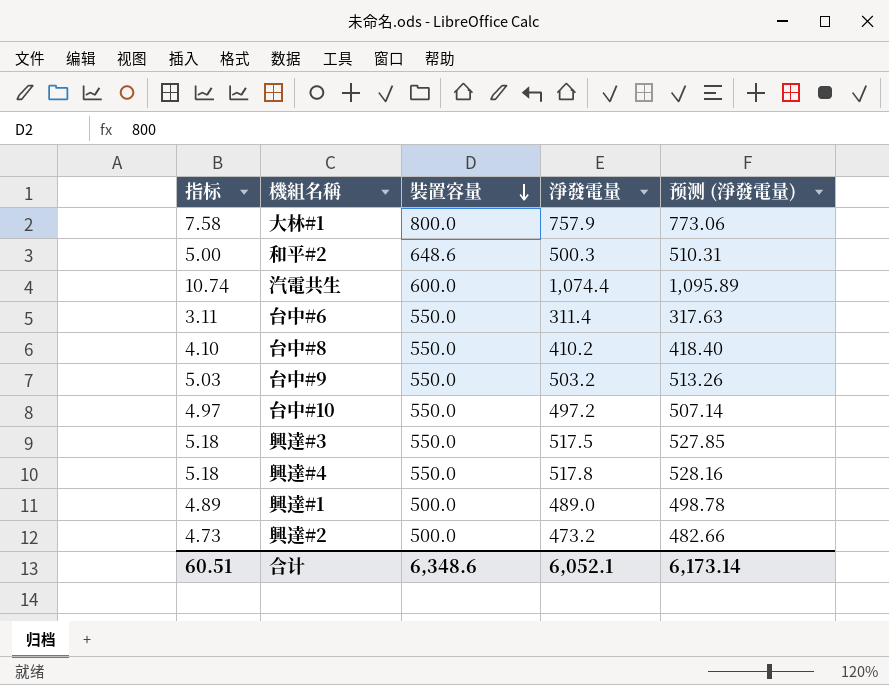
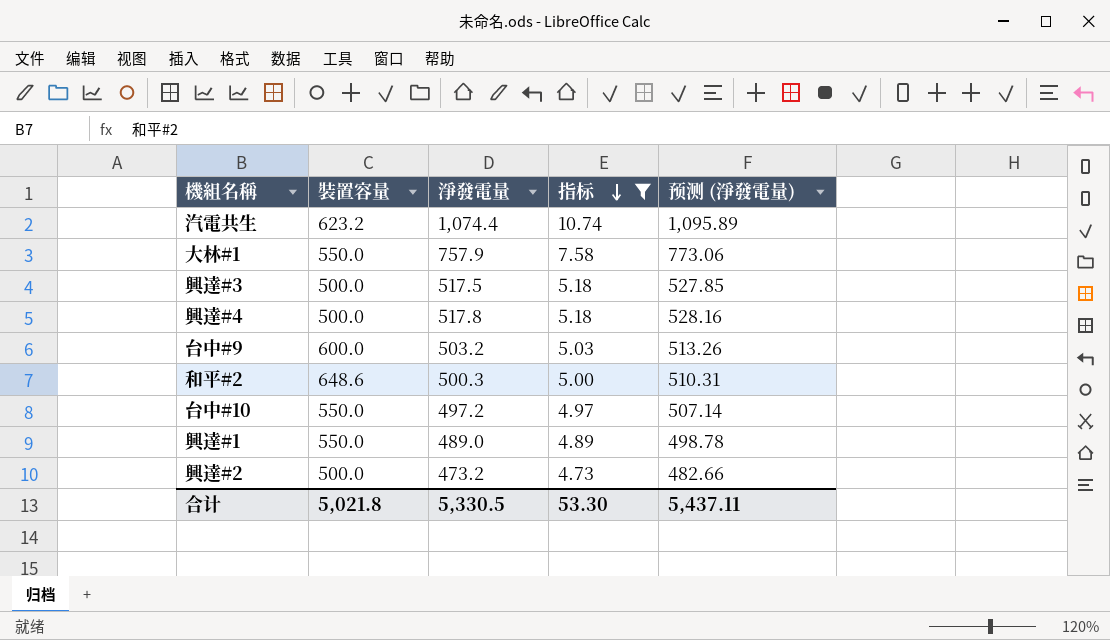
filter: none -> 指标 >= 4.73
row order: 裝置容量 descending -> 指标 descending
column 指标 | position: 1 -> 4
汽電共生 | 裝置容量: 600.0 -> 623.2
大林#1 | 裝置容量: 800.0 -> 550.0
興達#3 | 裝置容量: 550.0 -> 500.0
興達#4 | 裝置容量: 550.0 -> 500.0
台中#9 | 裝置容量: 550.0 -> 600.0
興達#1 | 裝置容量: 500.0 -> 550.0
合计 | 裝置容量: 6,348.6 -> 5,021.8
合计 | 淨發電量: 6,052.1 -> 5,330.5
合计 | 指标: 60.51 -> 53.30
合计 | 预测 (淨發電量): 6,173.14 -> 5,437.11

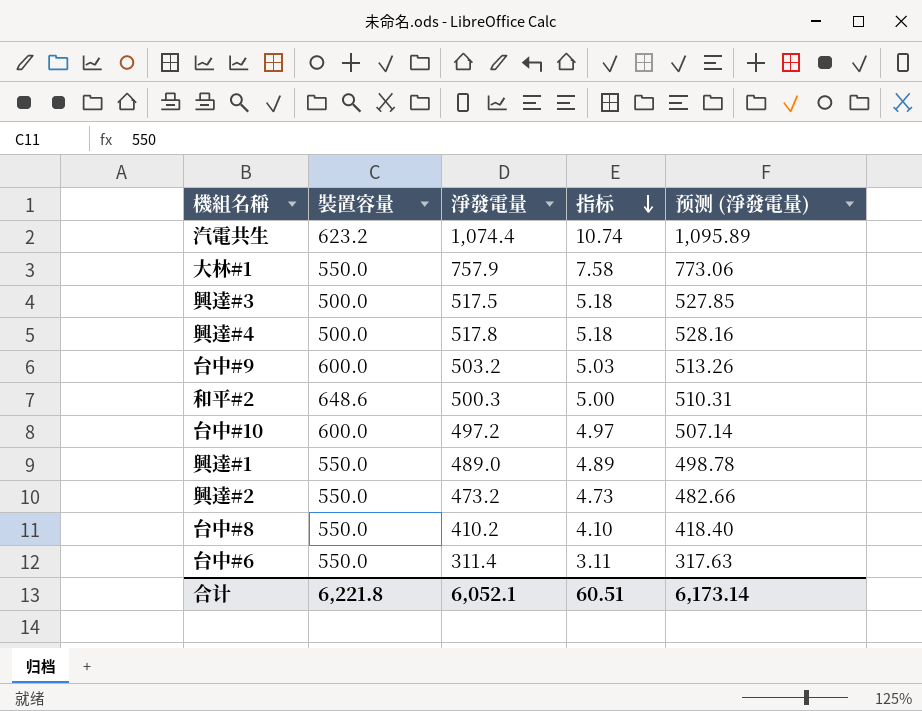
filter: 指标 >= 4.73 -> none
台中#10 | 裝置容量: 550.0 -> 600.0
興達#2 | 裝置容量: 500.0 -> 550.0
合计 | 裝置容量: 5,021.8 -> 6,221.8
合计 | 淨發電量: 5,330.5 -> 6,052.1
合计 | 指标: 53.30 -> 60.51
合计 | 预测 (淨發電量): 5,437.11 -> 6,173.14

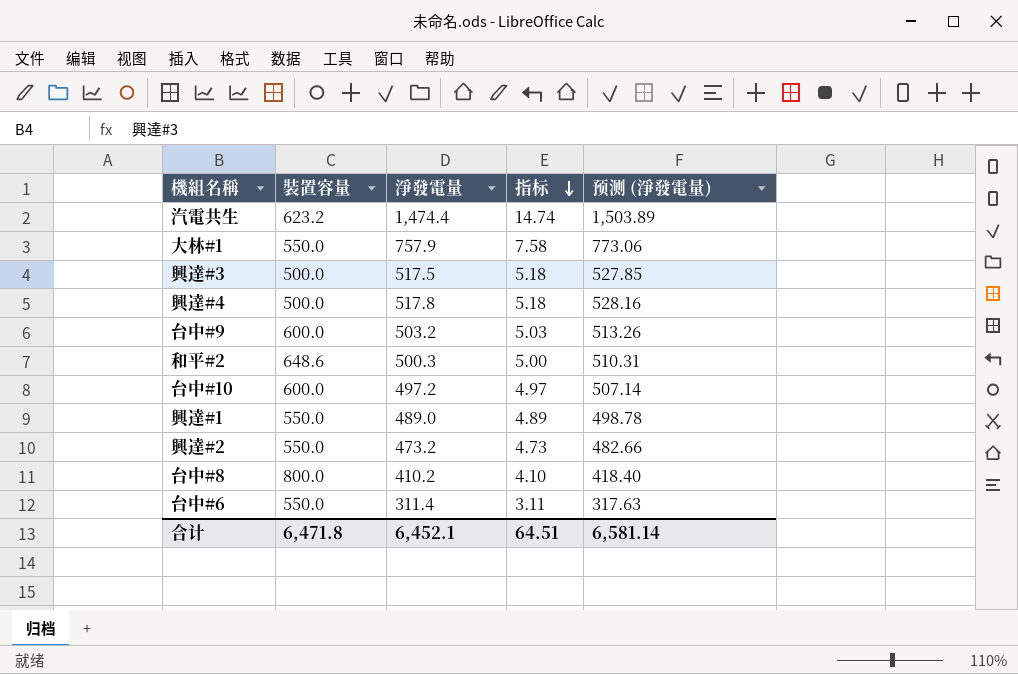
汽電共生 | 淨發電量: 1,074.4 -> 1,474.4
汽電共生 | 指标: 10.74 -> 14.74
汽電共生 | 预测 (淨發電量): 1,095.89 -> 1,503.89
台中#8 | 裝置容量: 550.0 -> 800.0
合计 | 裝置容量: 6,221.8 -> 6,471.8
合计 | 淨發電量: 6,052.1 -> 6,452.1
合计 | 指标: 60.51 -> 64.51
合计 | 预测 (淨發電量): 6,173.14 -> 6,581.14

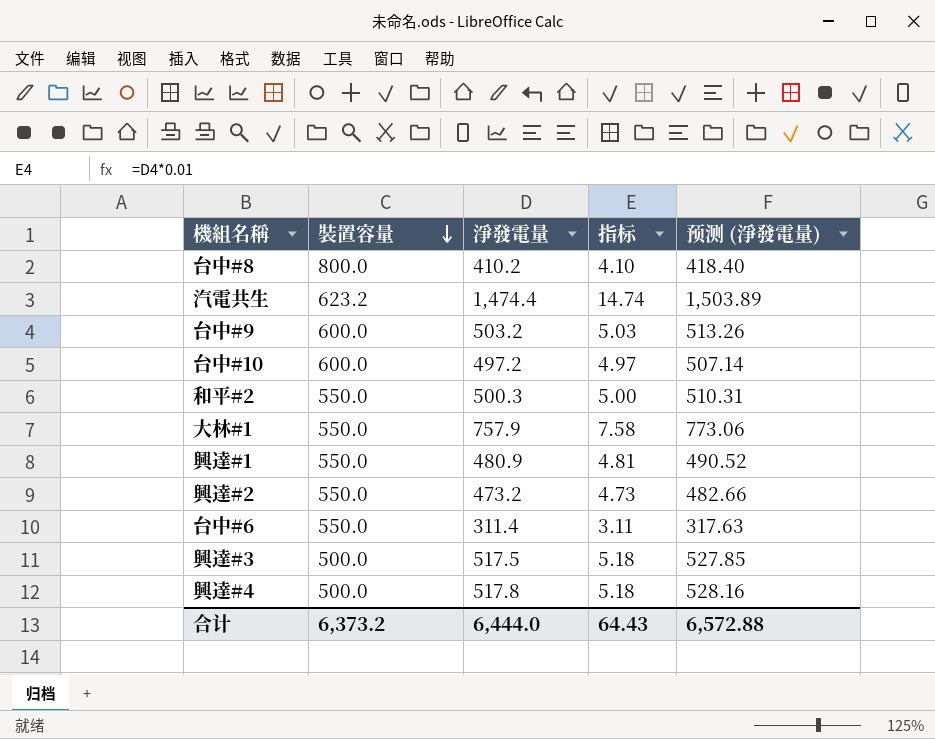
row order: 指标 descending -> 裝置容量 descending
和平#2 | 裝置容量: 648.6 -> 550.0
興達#1 | 淨發電量: 489.0 -> 480.9
興達#1 | 指标: 4.89 -> 4.81
興達#1 | 预测 (淨發電量): 498.78 -> 490.52
合计 | 裝置容量: 6,471.8 -> 6,373.2
合计 | 淨發電量: 6,452.1 -> 6,444.0
合计 | 指标: 64.51 -> 64.43
合计 | 预测 (淨發電量): 6,581.14 -> 6,572.88

